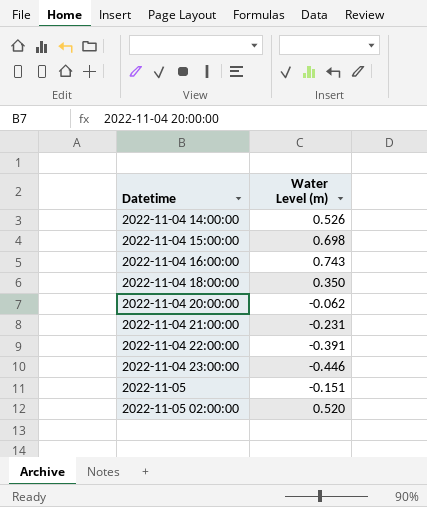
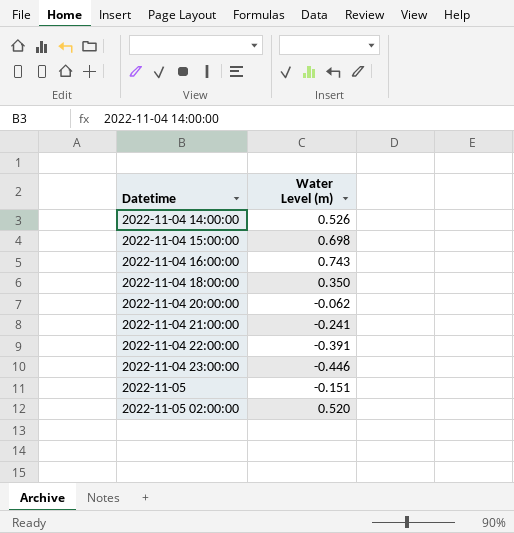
2022-11-04 21:00:00 | Water Level (m): -0.231 -> -0.241

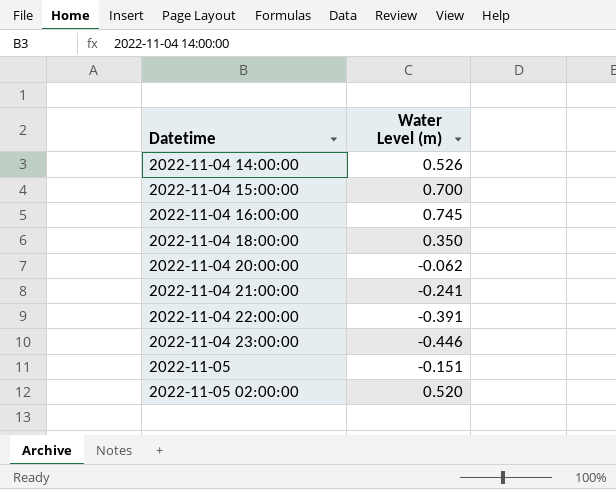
2022-11-04 15:00:00 | Water Level (m): 0.698 -> 0.700
2022-11-04 16:00:00 | Water Level (m): 0.743 -> 0.745

